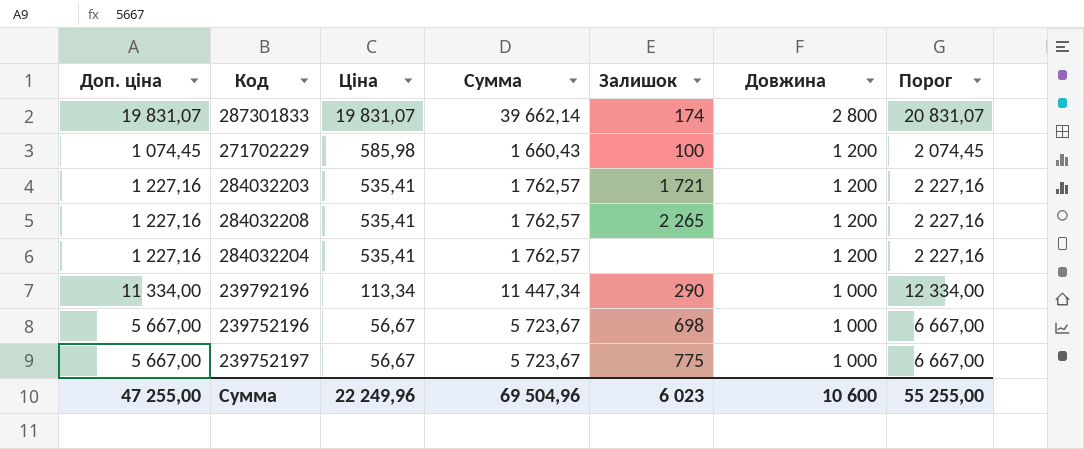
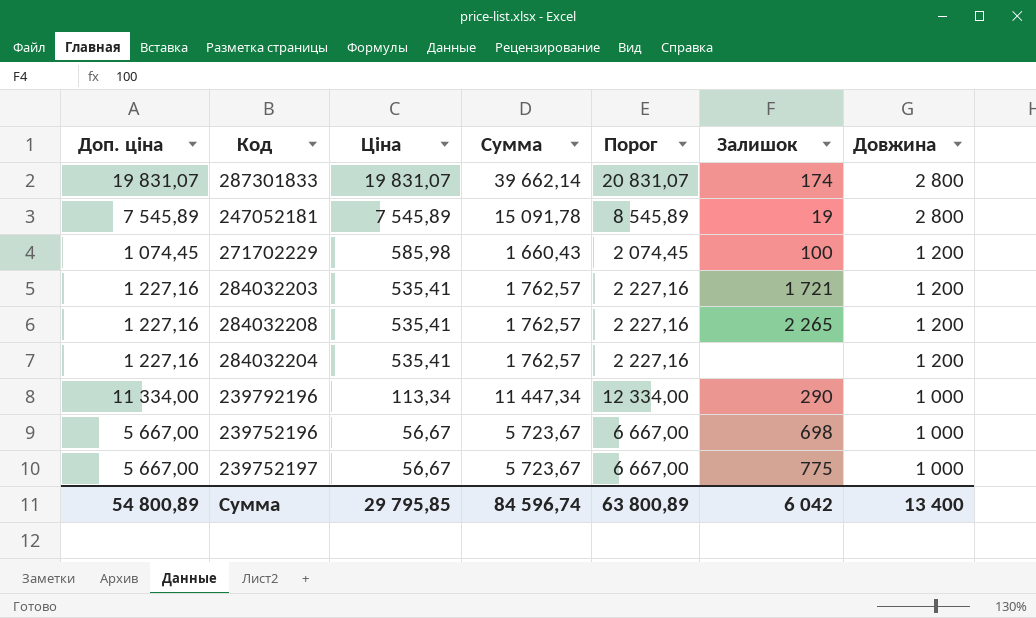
column Порог | position: 7 -> 5
row 247052181: none -> 7 545,89 | 7 545,89 | 15 091,78 | 8 545,89 | 19 | 2 800
Сумма | Доп. ціна: 47 255,00 -> 54 800,89
Сумма | Ціна: 22 249,96 -> 29 795,85
Сумма | Сумма: 69 504,96 -> 84 596,74
Сумма | Порог: 55 255,00 -> 63 800,89
Сумма | Залишок: 6 023 -> 6 042
Сумма | Довжина: 10 600 -> 13 400

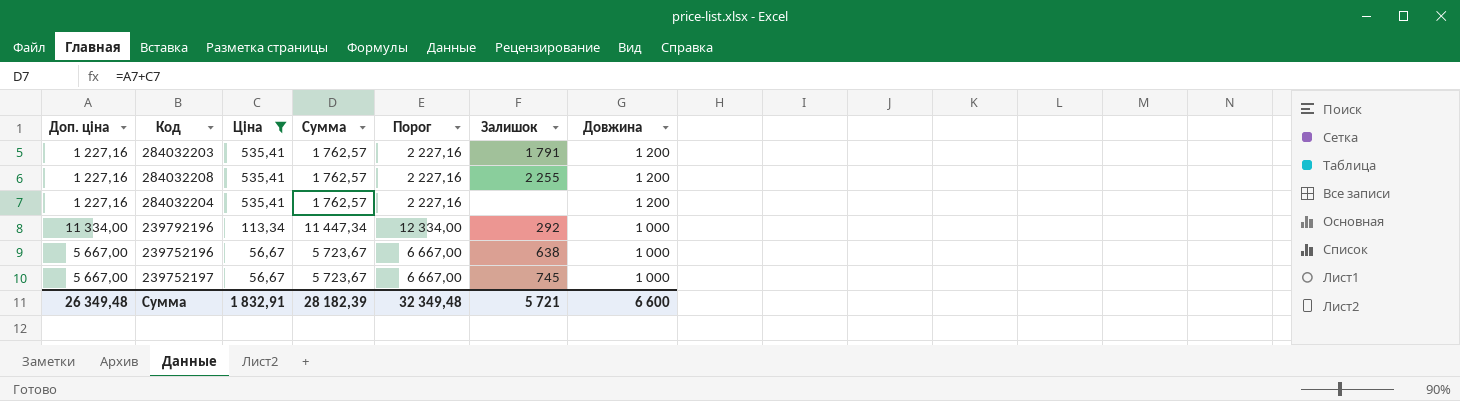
filter: none -> Ціна <= 535,41
284032203 | Залишок: 1 721 -> 1 791
284032208 | Залишок: 2 265 -> 2 255
239792196 | Залишок: 290 -> 292
239752196 | Залишок: 698 -> 638
239752197 | Залишок: 775 -> 745
Сумма | Доп. ціна: 54 800,89 -> 26 349,48
Сумма | Ціна: 29 795,85 -> 1 832,91
Сумма | Сумма: 84 596,74 -> 28 182,39
Сумма | Порог: 63 800,89 -> 32 349,48
Сумма | Залишок: 6 042 -> 5 721
Сумма | Довжина: 13 400 -> 6 600

